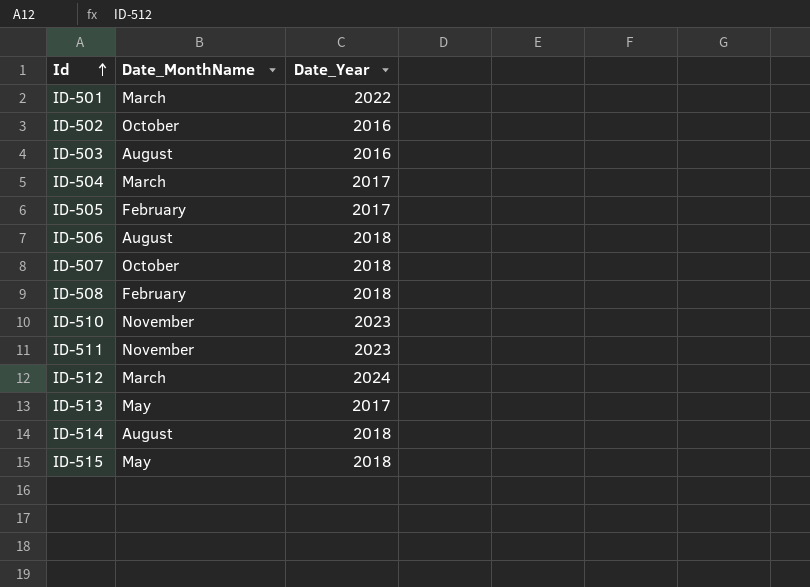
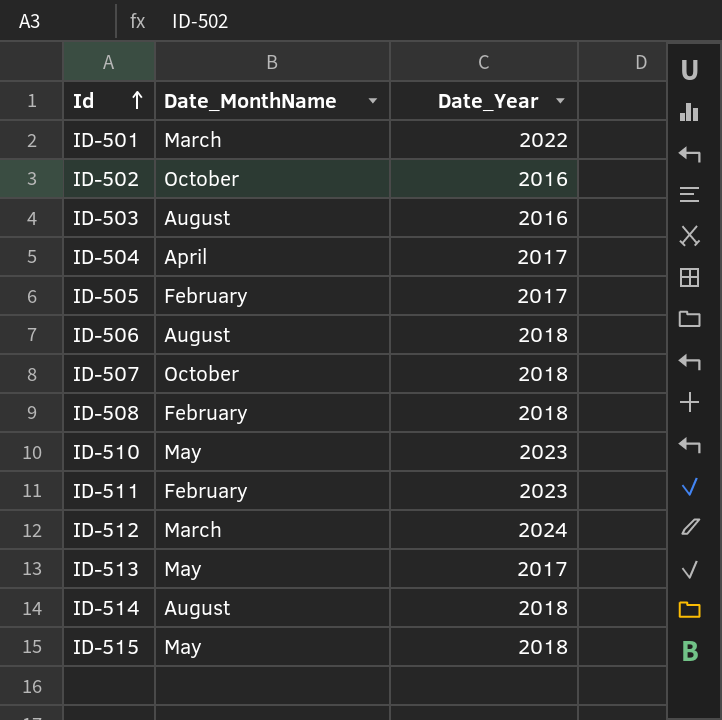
ID-504 | Date_MonthName: March -> April
ID-510 | Date_MonthName: November -> May
ID-511 | Date_MonthName: November -> February

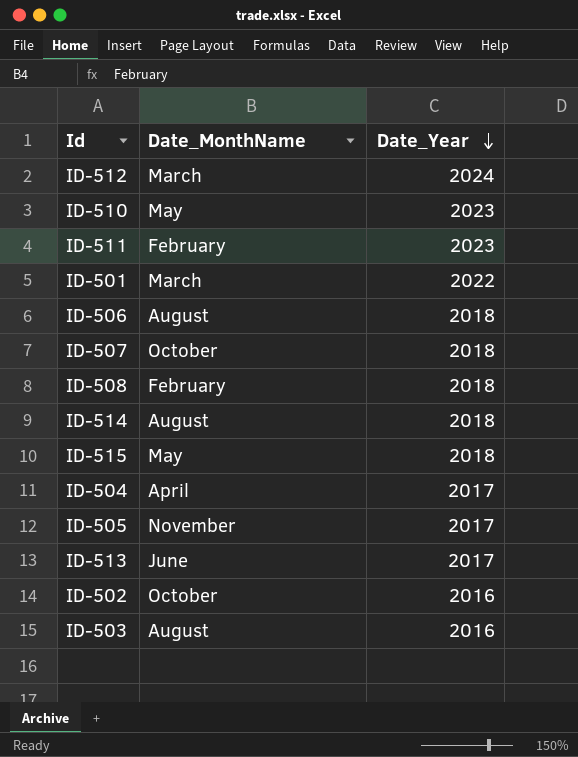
row order: Id ascending -> Date_Year descending
ID-505 | Date_MonthName: February -> November
ID-513 | Date_MonthName: May -> June

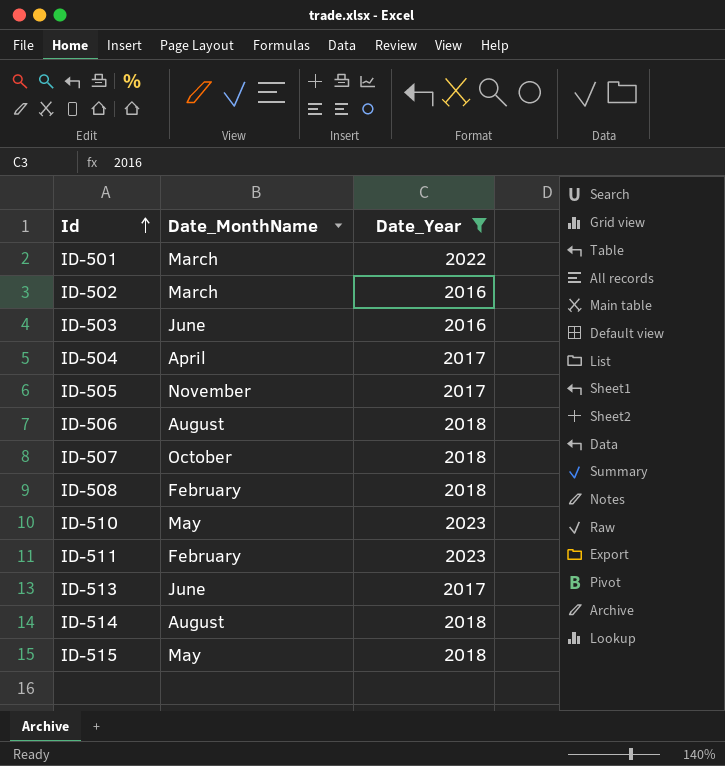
filter: none -> Date_Year != 2024
row order: Date_Year descending -> Id ascending
ID-502 | Date_MonthName: October -> March
ID-503 | Date_MonthName: August -> June

